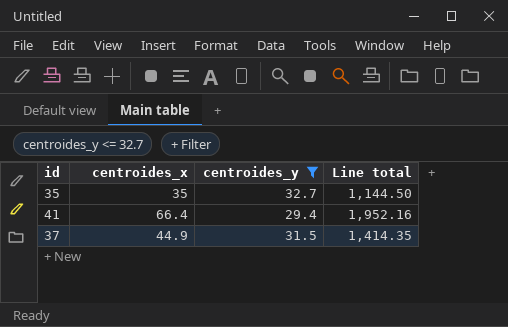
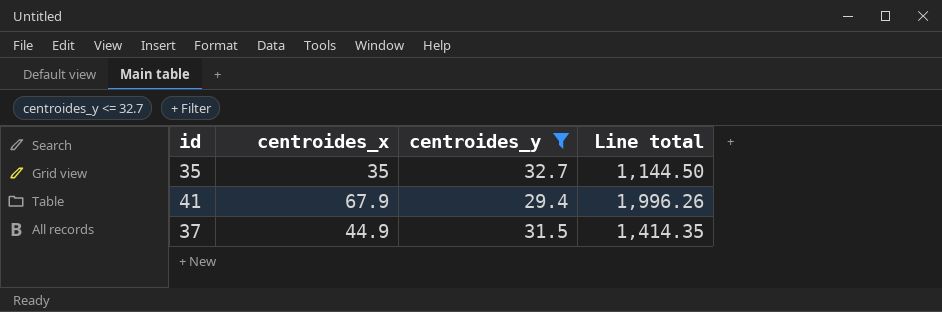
41 | centroides_x: 66.4 -> 67.9
41 | Line total: 1,952.16 -> 1,996.26

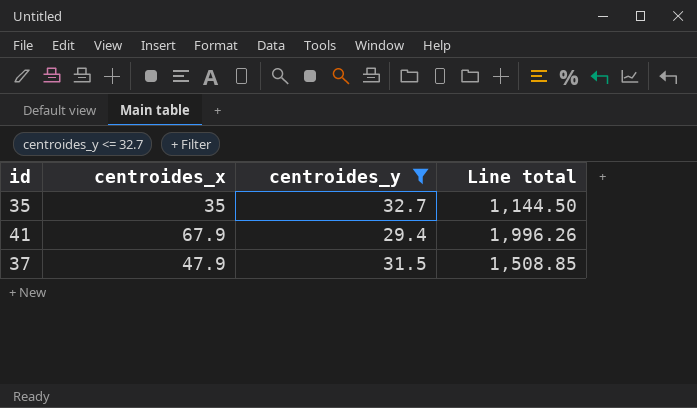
37 | centroides_x: 44.9 -> 47.9
37 | Line total: 1,414.35 -> 1,508.85

